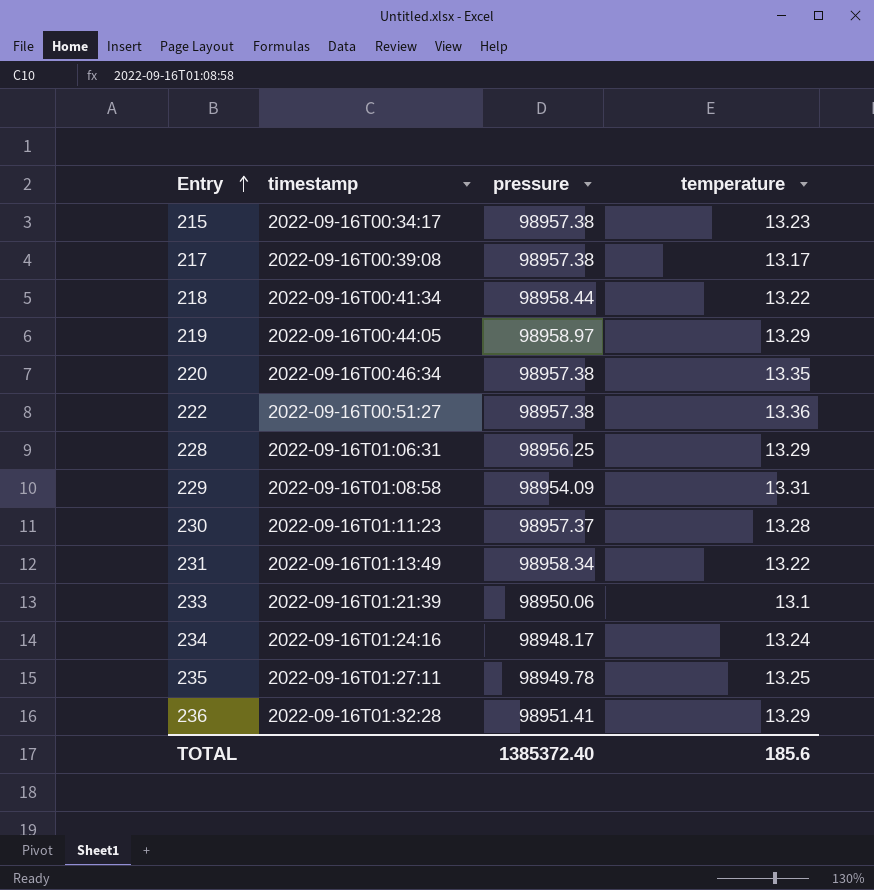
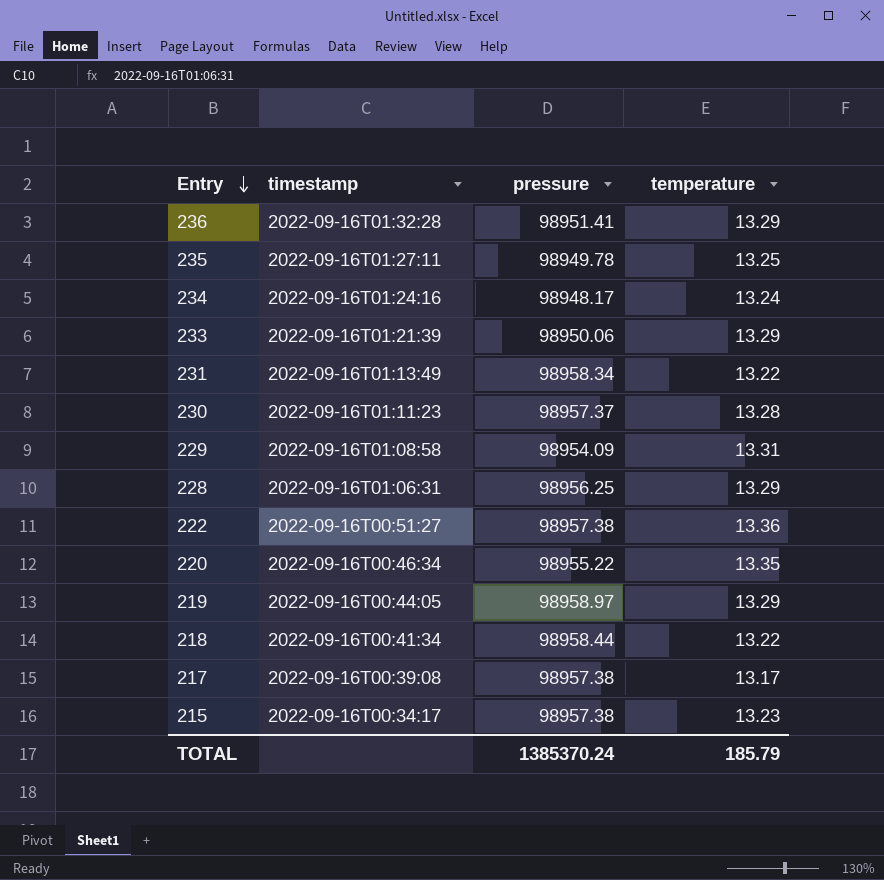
row order: Entry ascending -> Entry descending
233 | temperature: 13.1 -> 13.29
220 | pressure: 98957.38 -> 98955.22
TOTAL | pressure: 1385372.40 -> 1385370.24
TOTAL | temperature: 185.6 -> 185.79

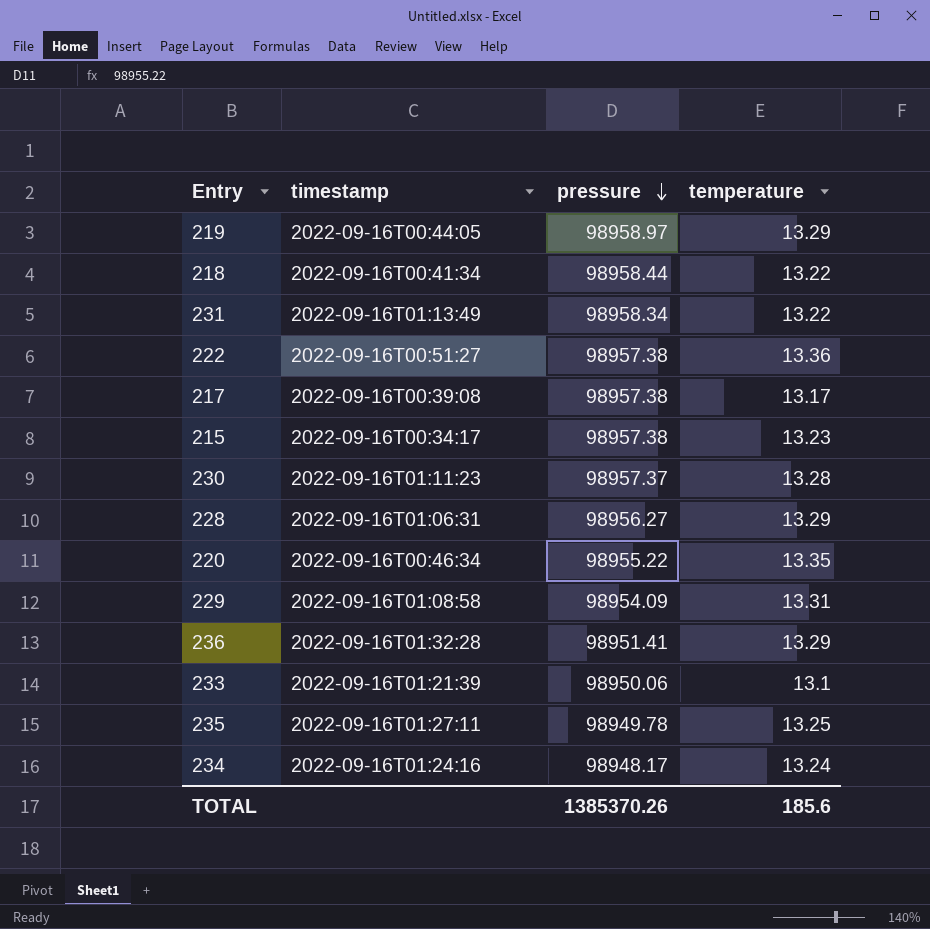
row order: Entry descending -> pressure descending
228 | pressure: 98956.25 -> 98956.27
233 | temperature: 13.29 -> 13.1
TOTAL | pressure: 1385370.24 -> 1385370.26
TOTAL | temperature: 185.79 -> 185.6

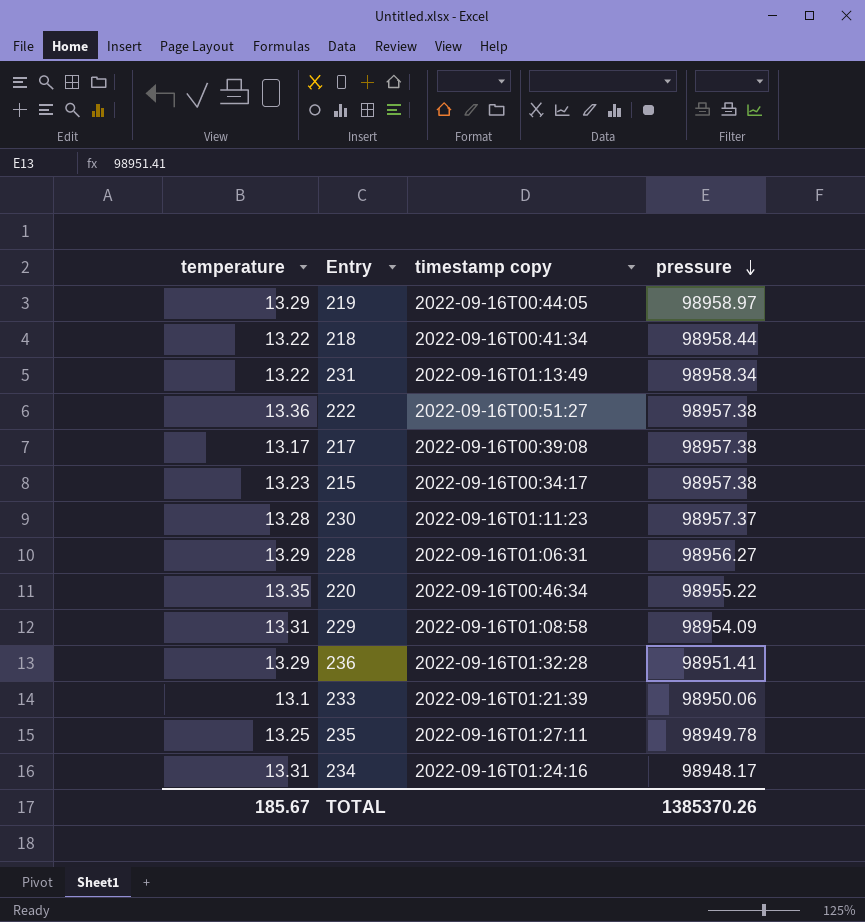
column temperature | position: 4 -> 1
column name: timestamp -> timestamp copy
234 | temperature: 13.24 -> 13.31
TOTAL | temperature: 185.6 -> 185.67

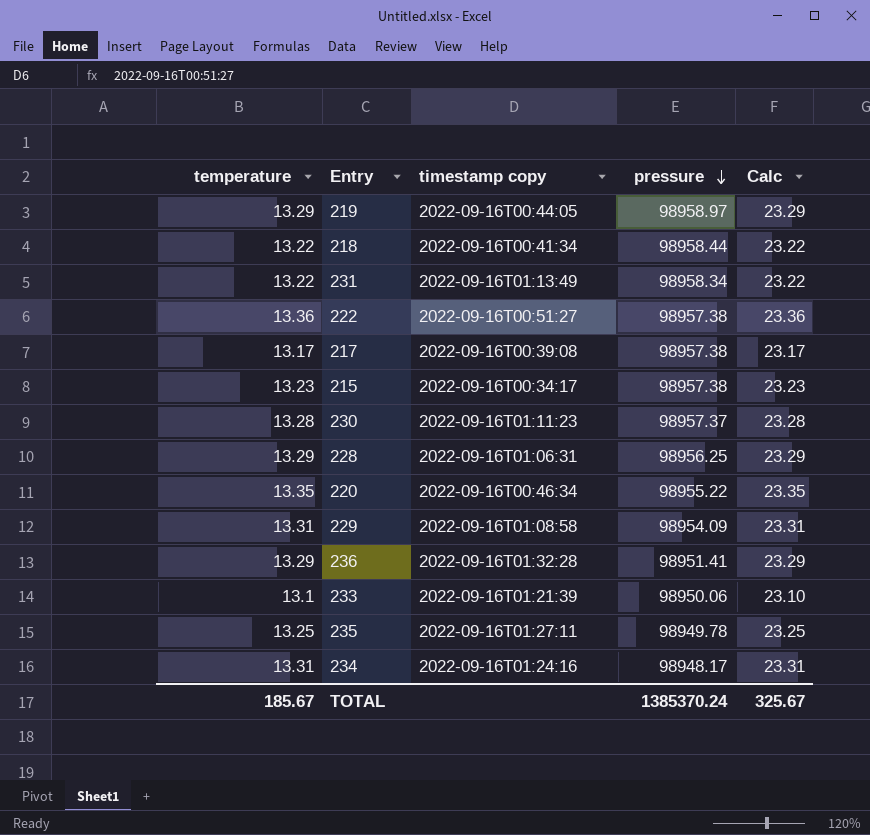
column Calc | formula: none -> [temperature] + 10
228 | pressure: 98956.27 -> 98956.25
TOTAL | pressure: 1385370.26 -> 1385370.24

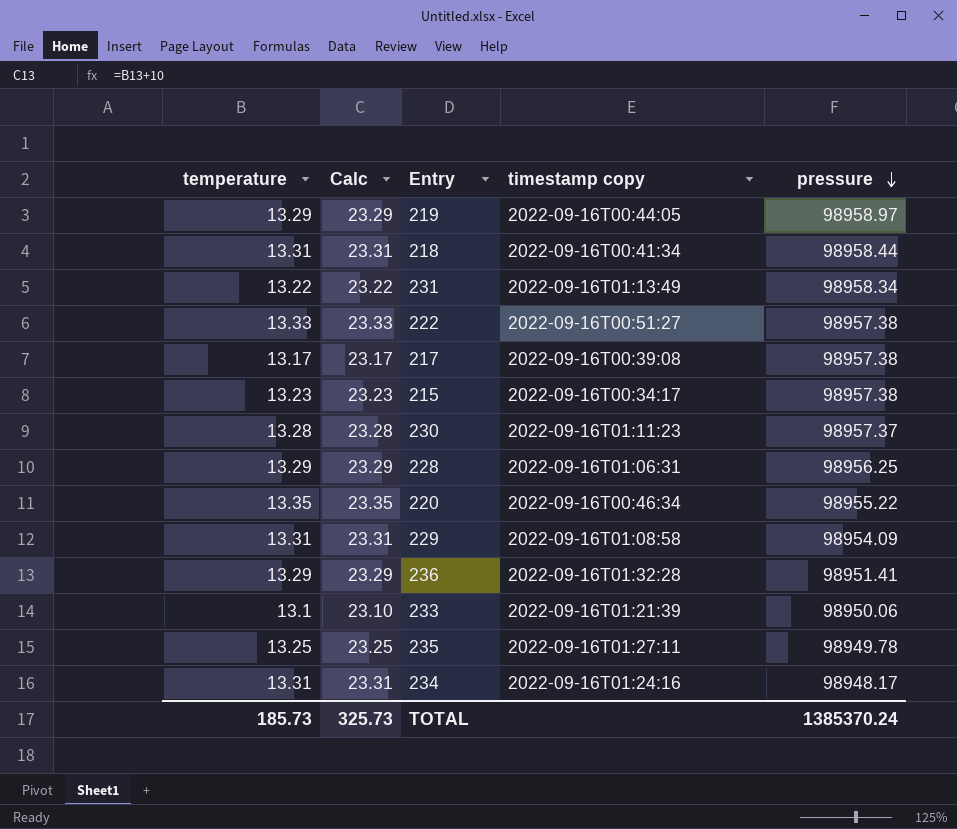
column Calc | position: 5 -> 2
218 | temperature: 13.22 -> 13.31
218 | Calc: 23.22 -> 23.31
222 | temperature: 13.36 -> 13.33
222 | Calc: 23.36 -> 23.33
TOTAL | temperature: 185.67 -> 185.73
TOTAL | Calc: 325.67 -> 325.73

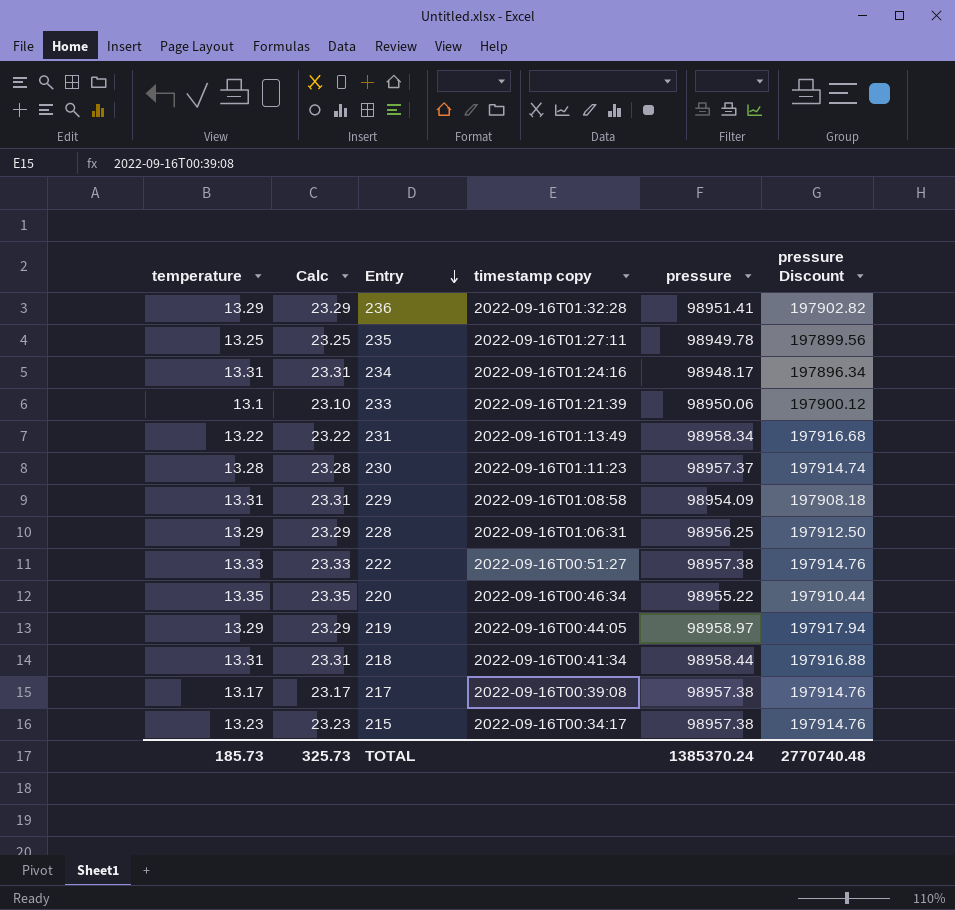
row order: pressure descending -> Entry descending
column pressure Discount | formula: none -> [pressure] * 2

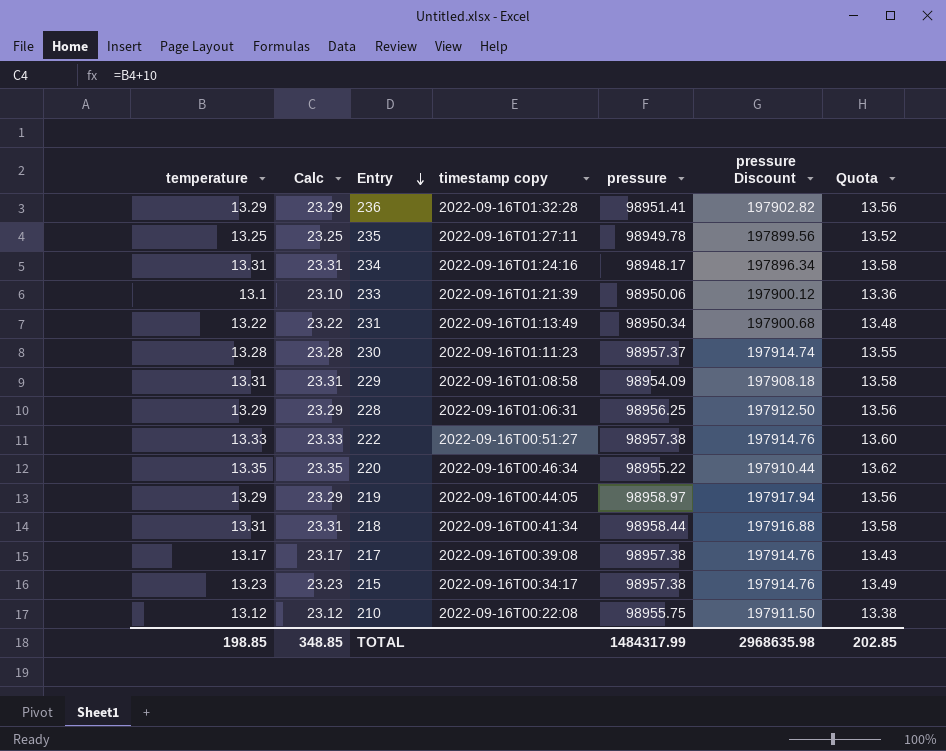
column Quota | formula: none -> [temperature] * 1.02
231 | pressure: 98958.34 -> 98950.34
231 | pressure Discount: 197916.68 -> 197900.68
row 210: none -> 13.12 | 23.12 | 2022-09-16T00:22:08 | 98955.75 | 197911.50 | 13.38
TOTAL | temperature: 185.73 -> 198.85
TOTAL | Calc: 325.73 -> 348.85
TOTAL | pressure: 1385370.24 -> 1484317.99
TOTAL | pressure Discount: 2770740.48 -> 2968635.98

